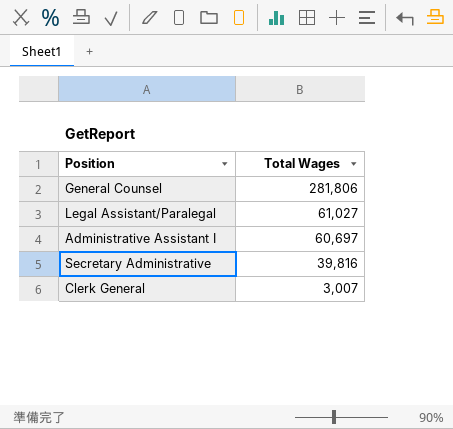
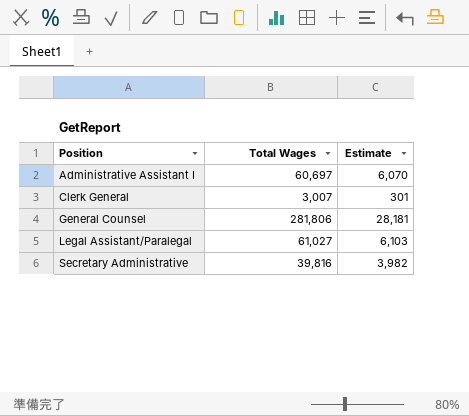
row order: Total Wages descending -> Position ascending
column Estimate | formula: none -> [Total Wages] * 0.1

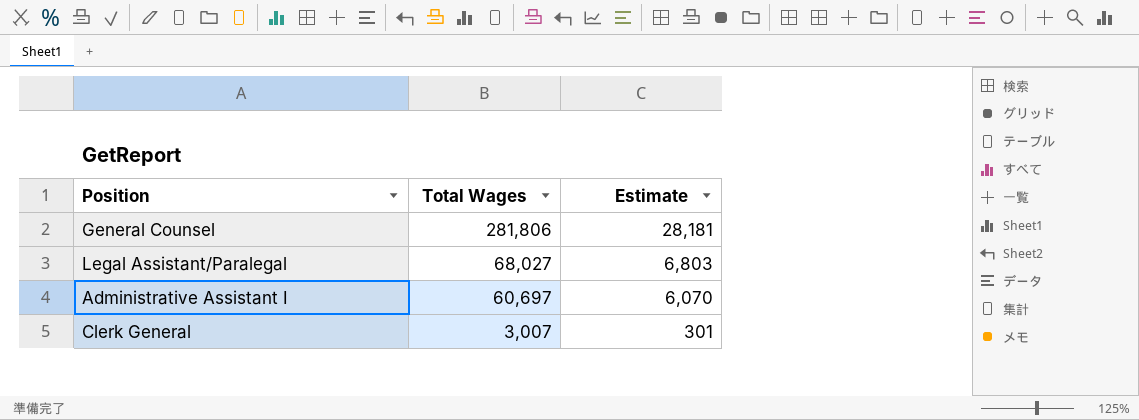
row order: Position ascending -> Total Wages descending
row Secretary Administrative: 39,816 | 3,982 -> none
Legal Assistant/Paralegal | Total Wages: 61,027 -> 68,027
Legal Assistant/Paralegal | Estimate: 6,103 -> 6,803

